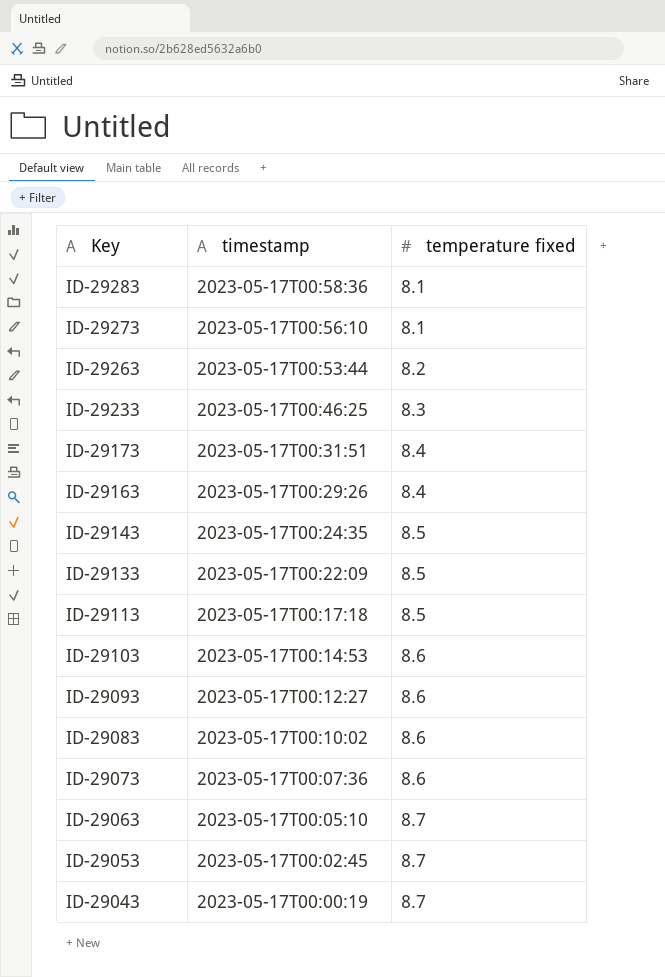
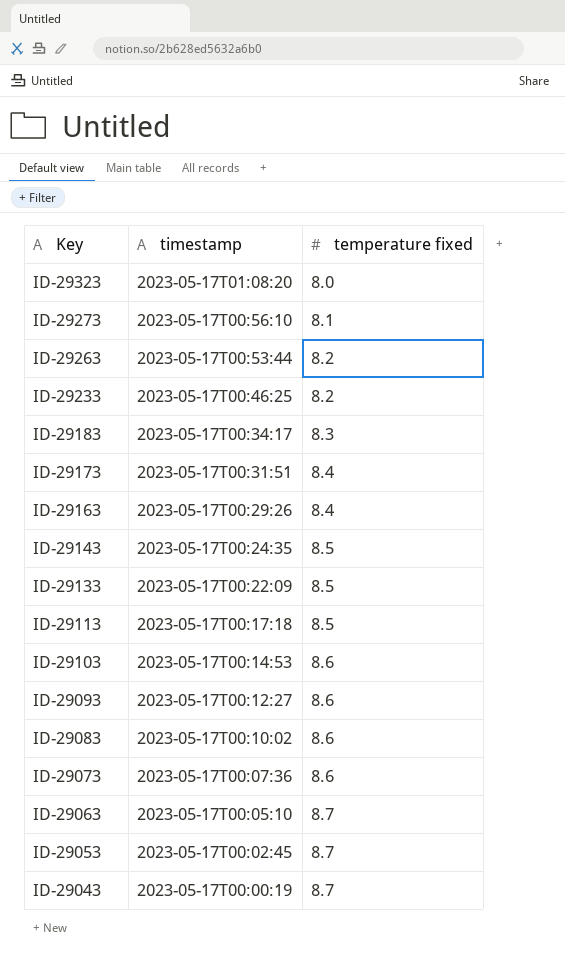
row ID-29283: 2023-05-17T00:58:36 | 8.1 -> none
row ID-29323: none -> 2023-05-17T01:08:20 | 8.0
ID-29233 | temperature fixed: 8.3 -> 8.2
row ID-29183: none -> 2023-05-17T00:34:17 | 8.3

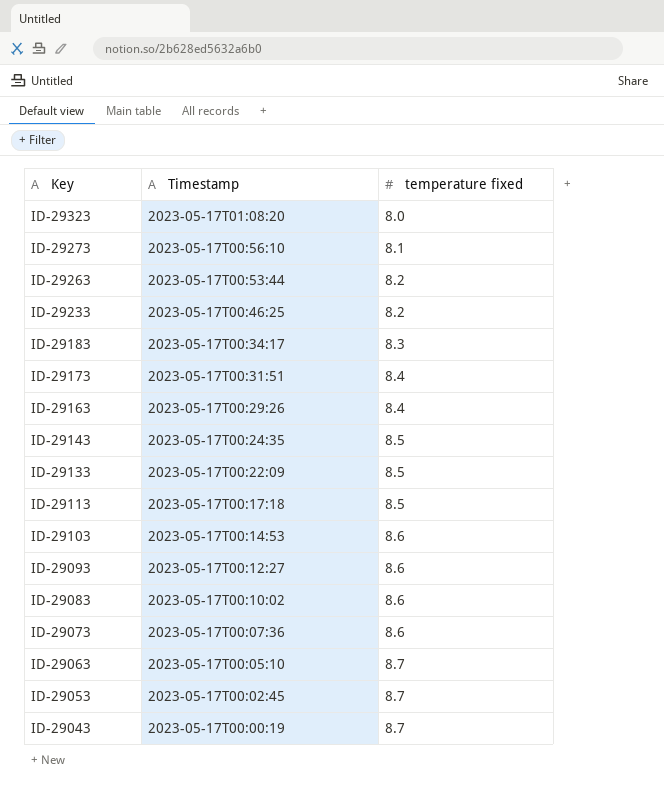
column name: timestamp -> Timestamp

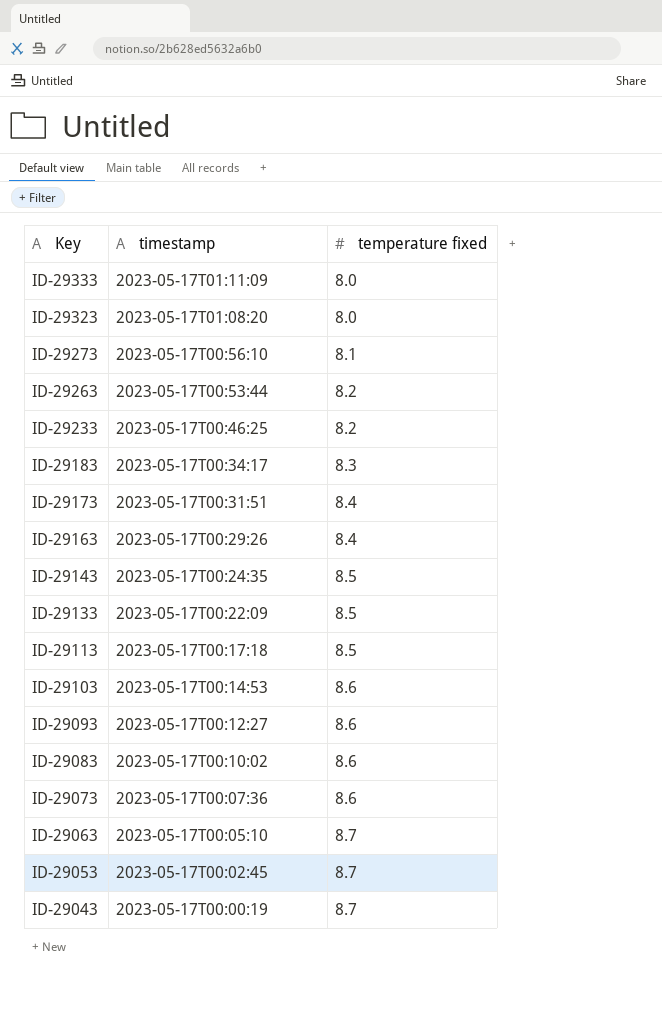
column name: Timestamp -> timestamp
row ID-29333: none -> 2023-05-17T01:11:09 | 8.0

